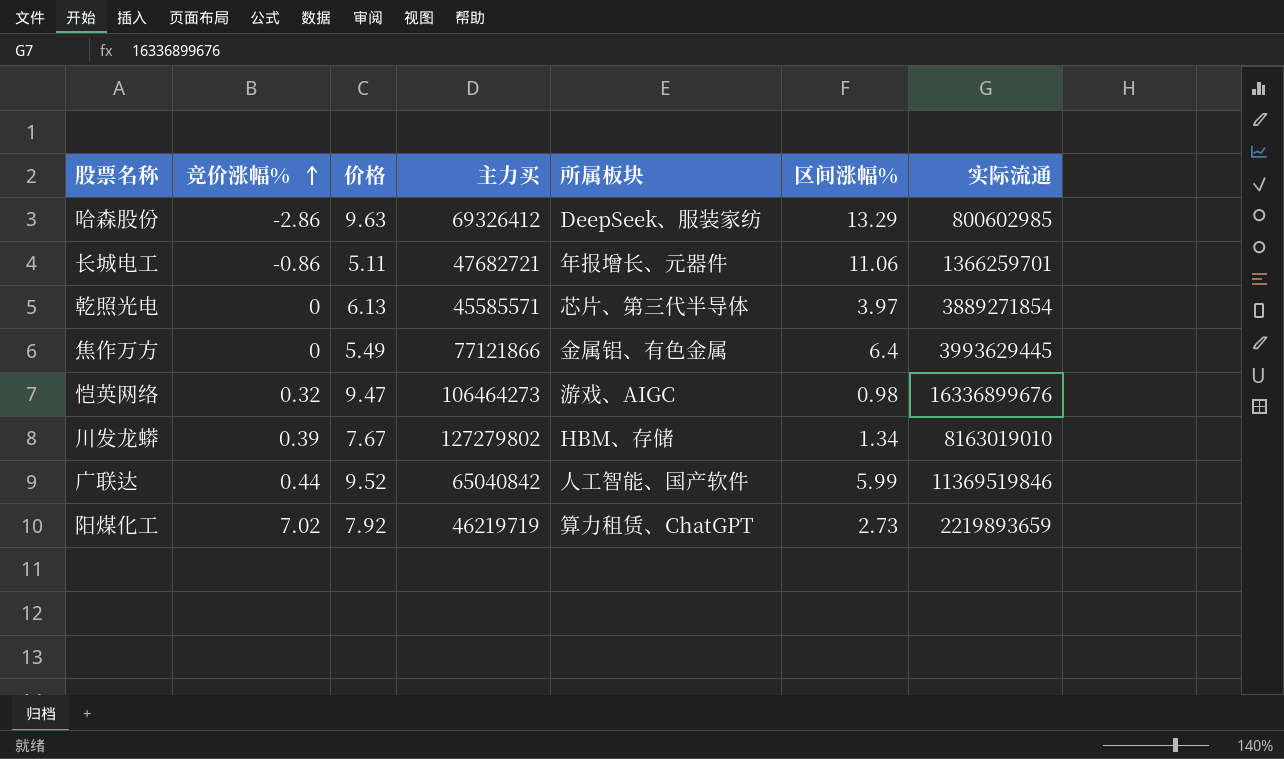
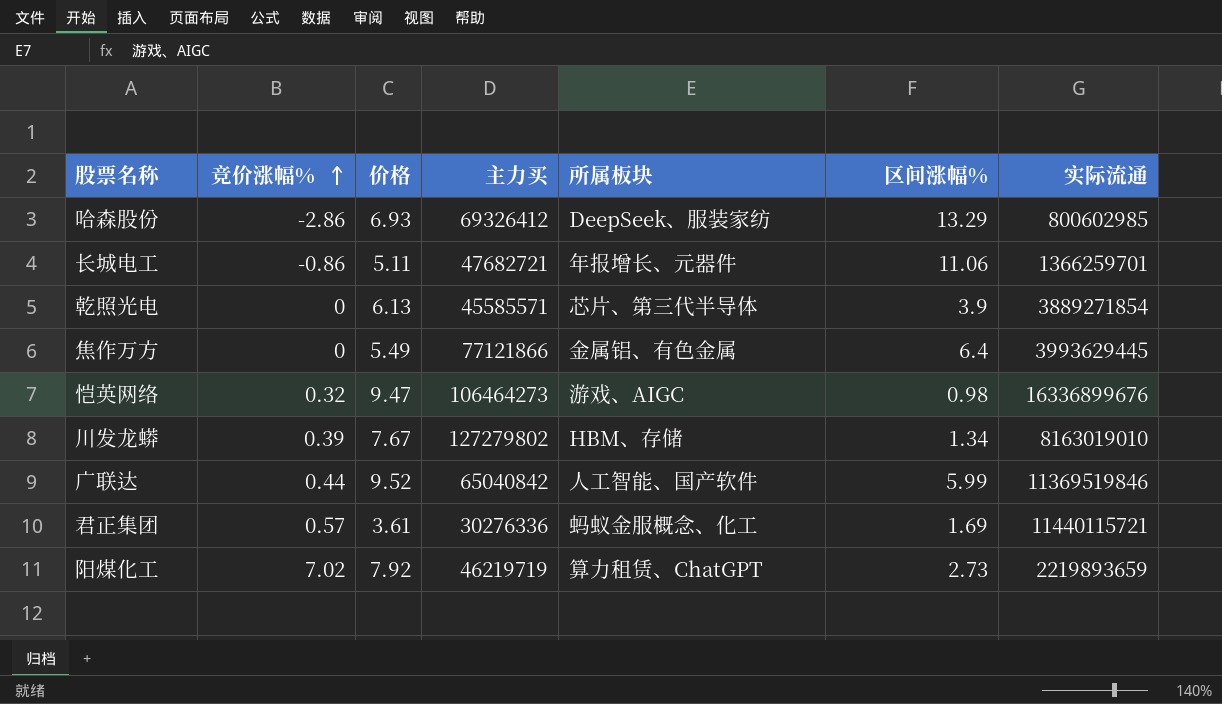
哈森股份 | 价格: 9.63 -> 6.93
乾照光电 | 区间涨幅%: 3.97 -> 3.9
row 君正集团: none -> 0.57 | 3.61 | 30276336 | 蚂蚁金服概念、化工 | 1.69 | 11440115721

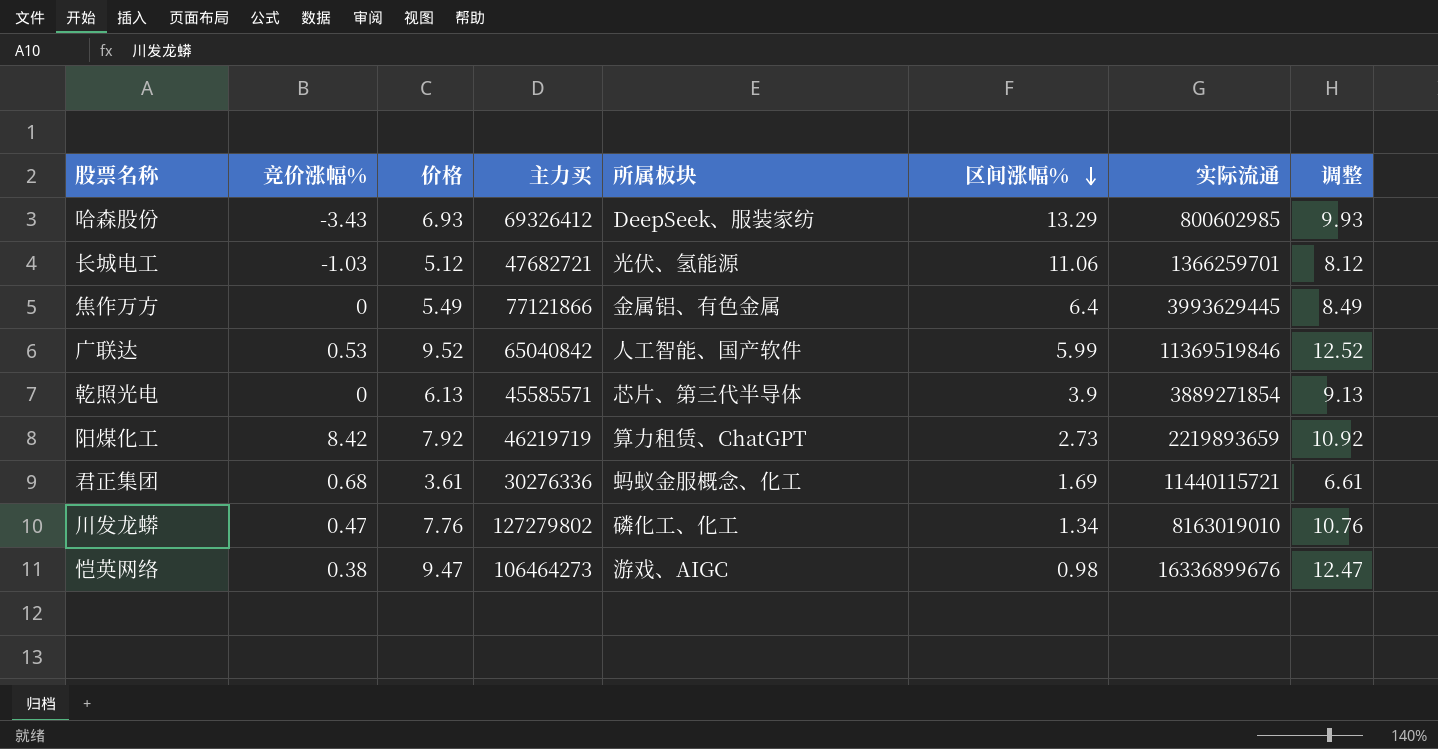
row order: 竞价涨幅% ascending -> 区间涨幅% descending
column 调整 | formula: none -> [价格] + 3
哈森股份 | 竞价涨幅%: -2.86 -> -3.43
长城电工 | 竞价涨幅%: -0.86 -> -1.03
长城电工 | 价格: 5.11 -> 5.12
长城电工 | 所属板块: 年报增长、元器件 -> 光伏、氢能源
广联达 | 竞价涨幅%: 0.44 -> 0.53
阳煤化工 | 竞价涨幅%: 7.02 -> 8.42
君正集团 | 竞价涨幅%: 0.57 -> 0.68
川发龙蟒 | 竞价涨幅%: 0.39 -> 0.47
川发龙蟒 | 价格: 7.67 -> 7.76
川发龙蟒 | 所属板块: HBM、存储 -> 磷化工、化工
恺英网络 | 竞价涨幅%: 0.32 -> 0.38

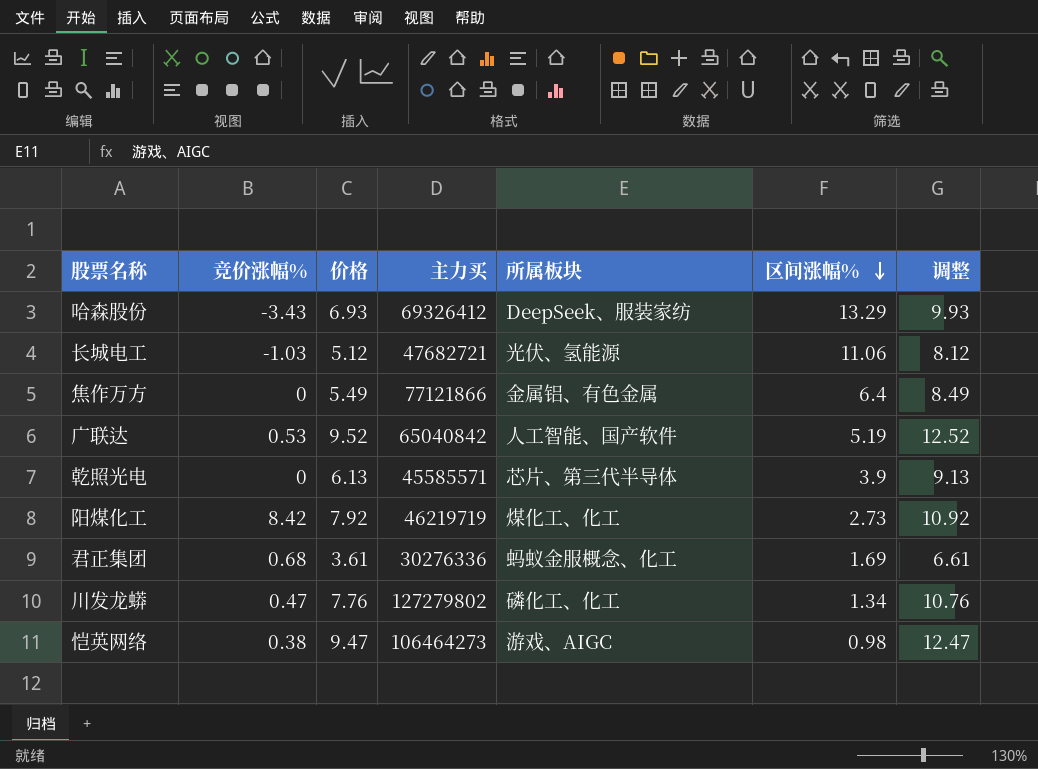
column 实际流通 | position: 7 -> none
广联达 | 区间涨幅%: 5.99 -> 5.19
阳煤化工 | 所属板块: 算力租赁、ChatGPT -> 煤化工、化工

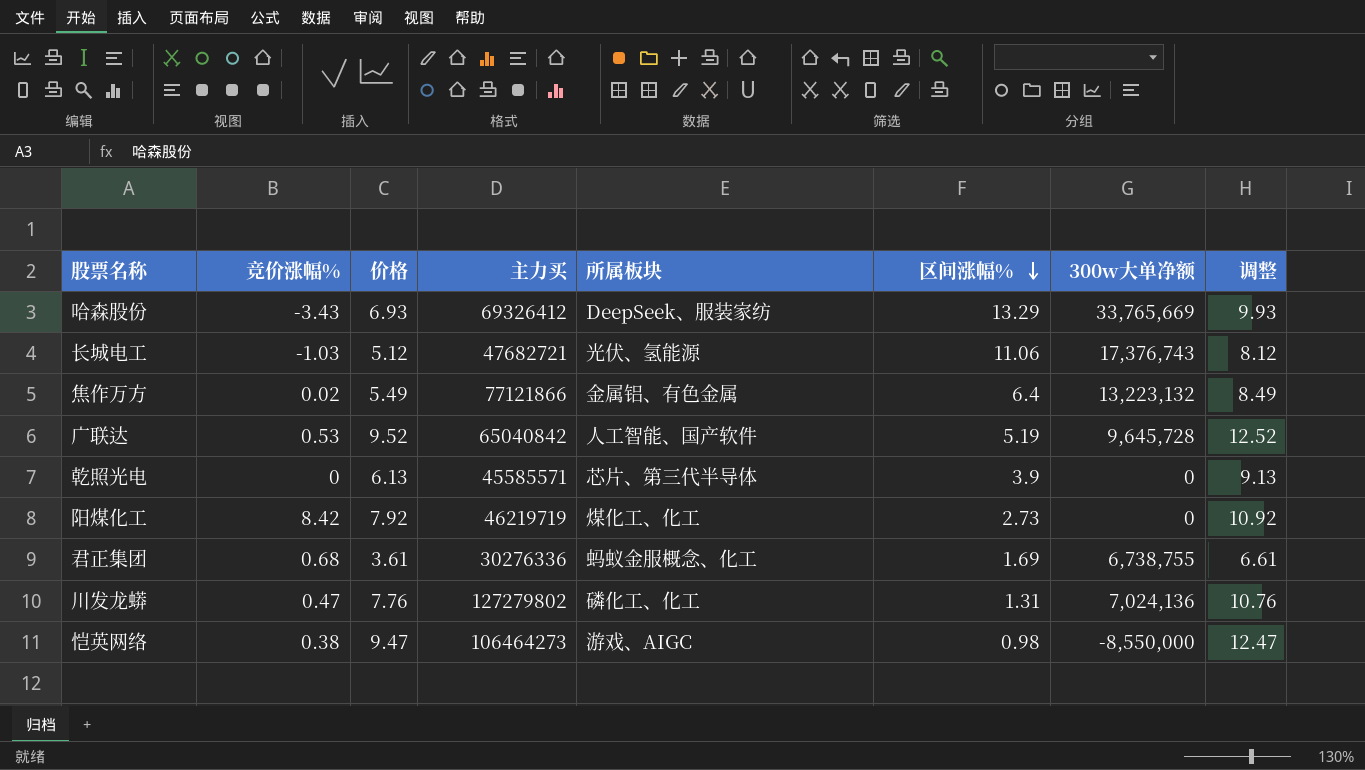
column 300w大单净额 | position: none -> 7
焦作万方 | 竞价涨幅%: 0 -> 0.02
川发龙蟒 | 区间涨幅%: 1.34 -> 1.31

